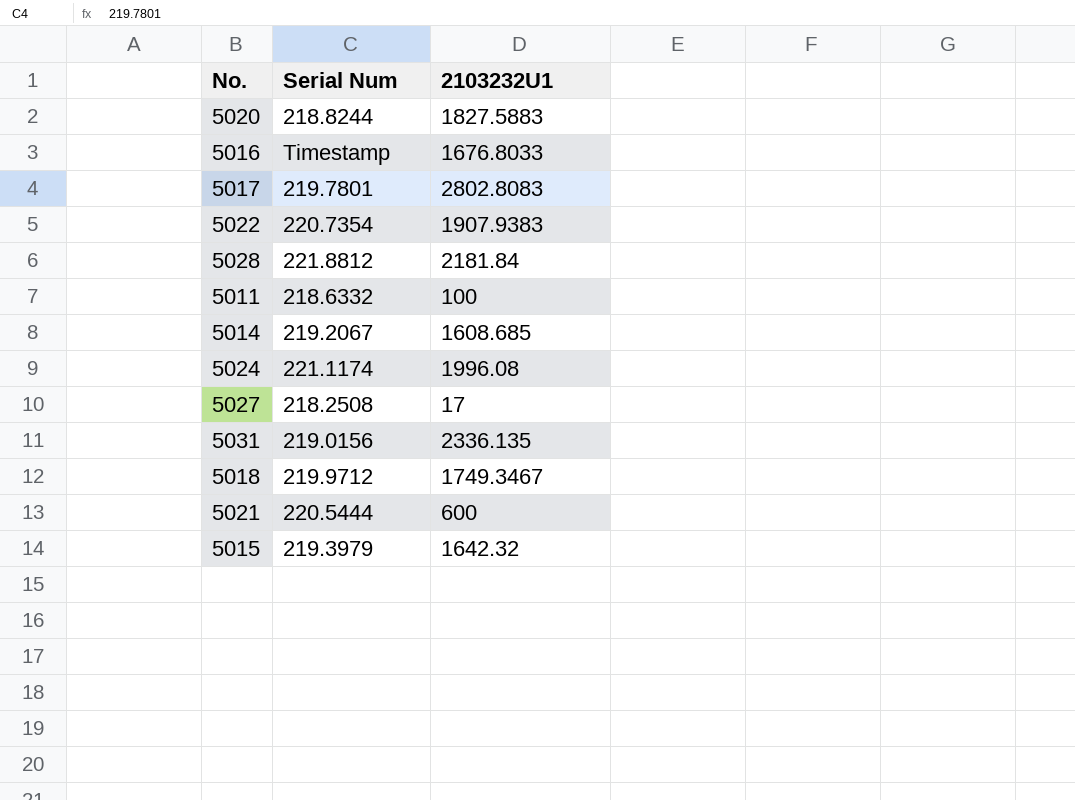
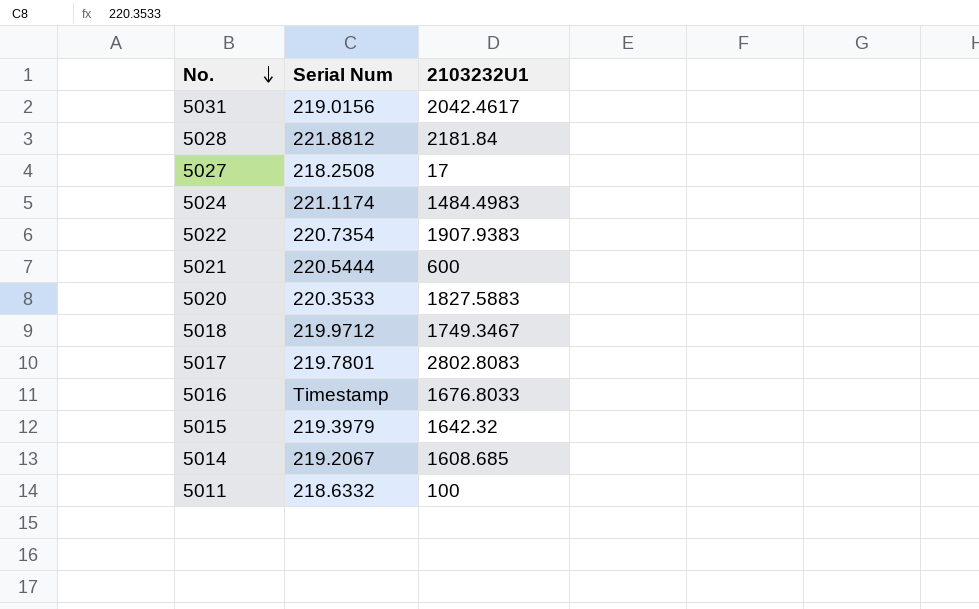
row order: none -> No. descending
5031 | 2103232U1: 2336.135 -> 2042.4617
5024 | 2103232U1: 1996.08 -> 1484.4983
5020 | Serial Num: 218.8244 -> 220.3533

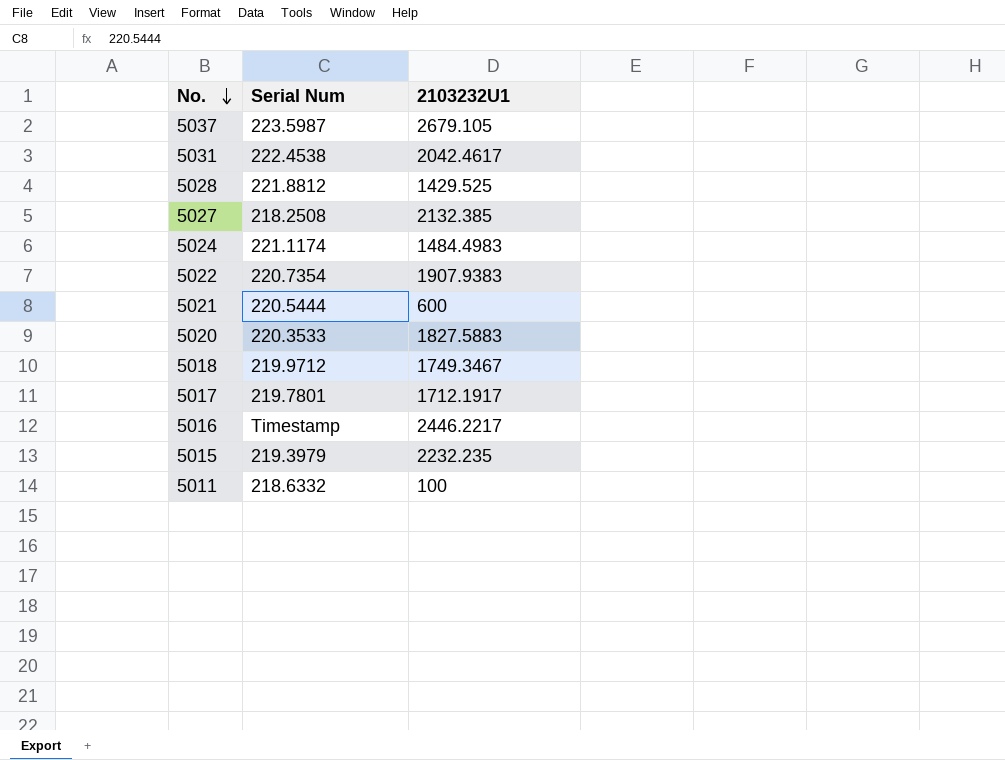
row 5014: 219.2067 | 1608.685 -> none
row 5037: none -> 223.5987 | 2679.105
5031 | Serial Num: 219.0156 -> 222.4538
5028 | 2103232U1: 2181.84 -> 1429.525
5027 | 2103232U1: 17 -> 2132.385
5017 | 2103232U1: 2802.8083 -> 1712.1917
5016 | 2103232U1: 1676.8033 -> 2446.2217
5015 | 2103232U1: 1642.32 -> 2232.235

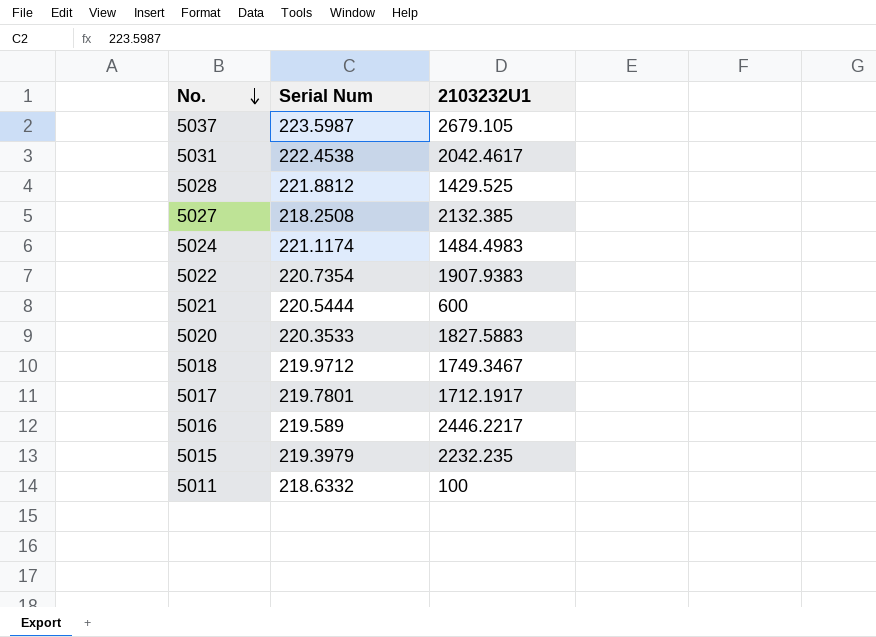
5016 | Serial Num: Timestamp -> 219.589

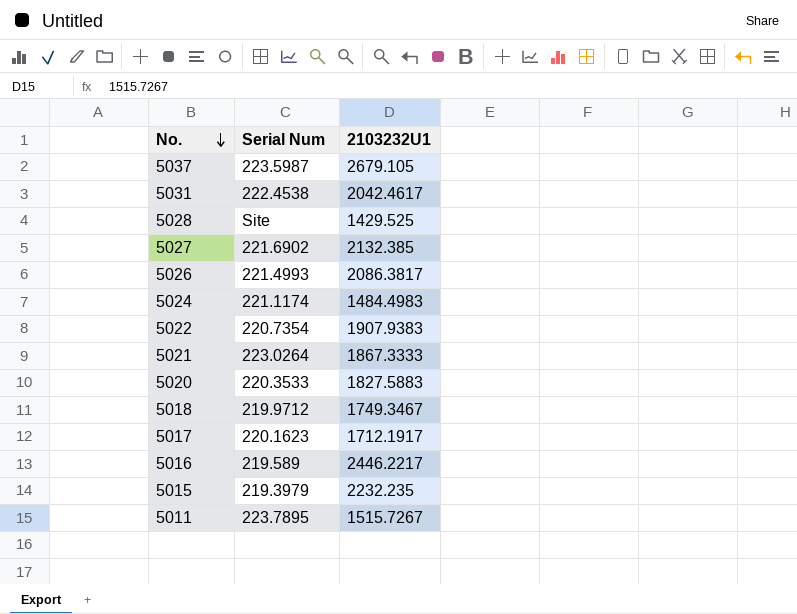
5028 | Serial Num: 221.8812 -> Site
5027 | Serial Num: 218.2508 -> 221.6902
row 5026: none -> 221.4993 | 2086.3817
5021 | Serial Num: 220.5444 -> 223.0264
5021 | 2103232U1: 600 -> 1867.3333
5017 | Serial Num: 219.7801 -> 220.1623
5011 | Serial Num: 218.6332 -> 223.7895
5011 | 2103232U1: 100 -> 1515.7267

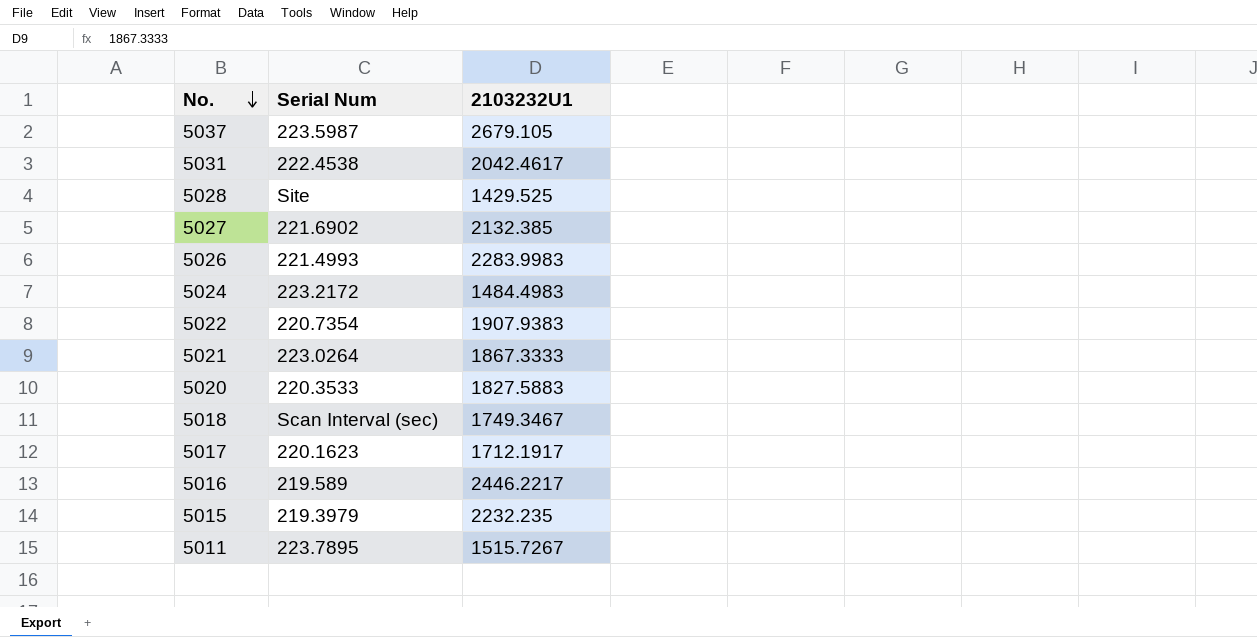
5026 | 2103232U1: 2086.3817 -> 2283.9983
5024 | Serial Num: 221.1174 -> 223.2172
5018 | Serial Num: 219.9712 -> Scan Interval (sec)

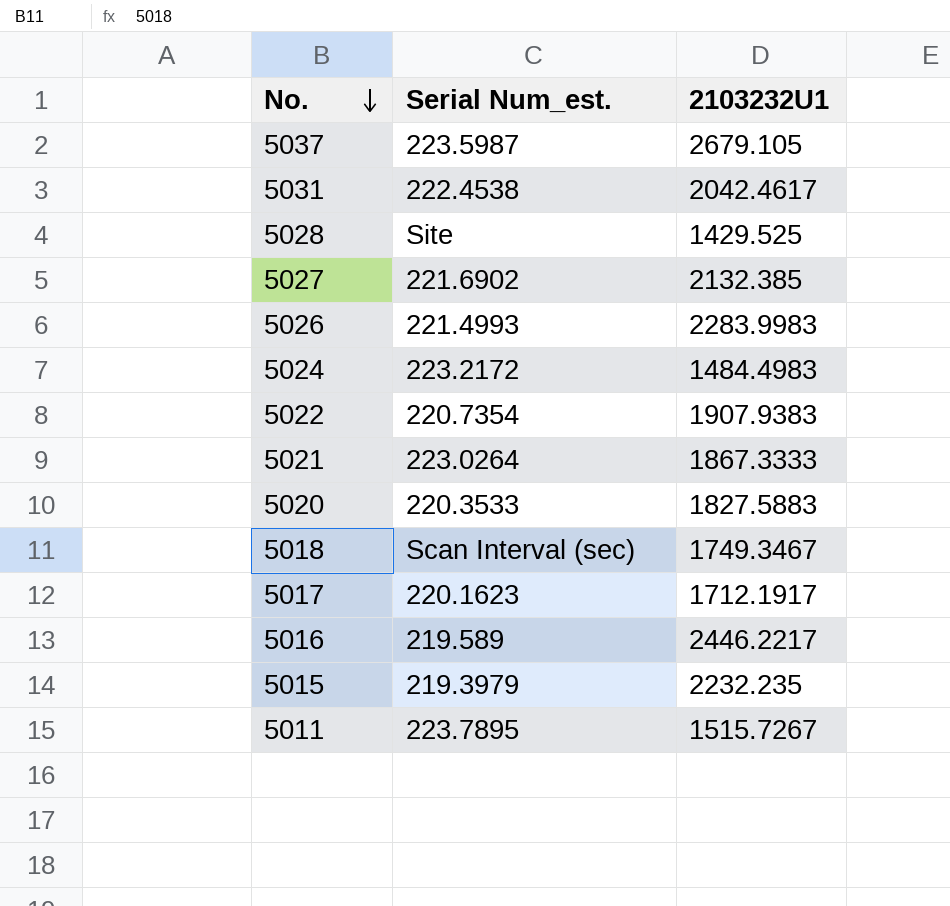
column name: Serial Num -> Serial Num_est.

